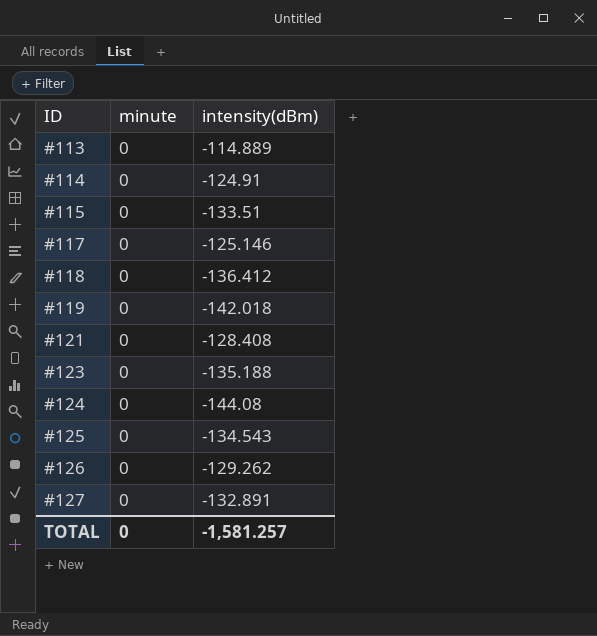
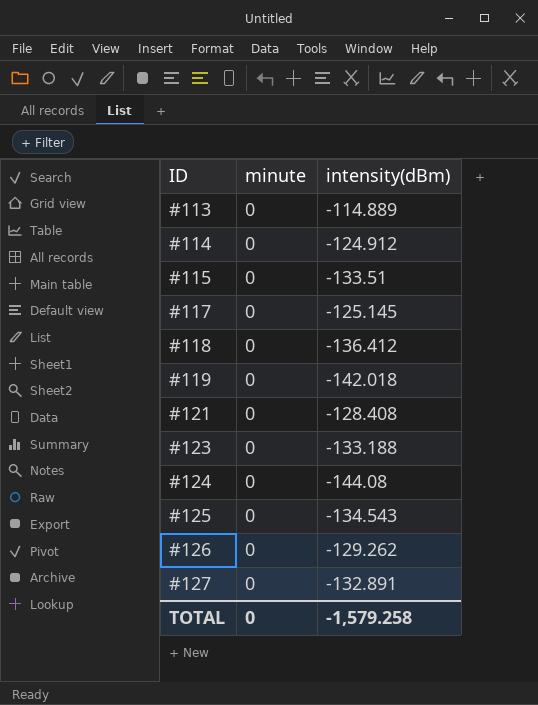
#114 | intensity(dBm): -124.91 -> -124.912
#117 | intensity(dBm): -125.146 -> -125.145
#123 | intensity(dBm): -135.188 -> -133.188
TOTAL | intensity(dBm): -1,581.257 -> -1,579.258

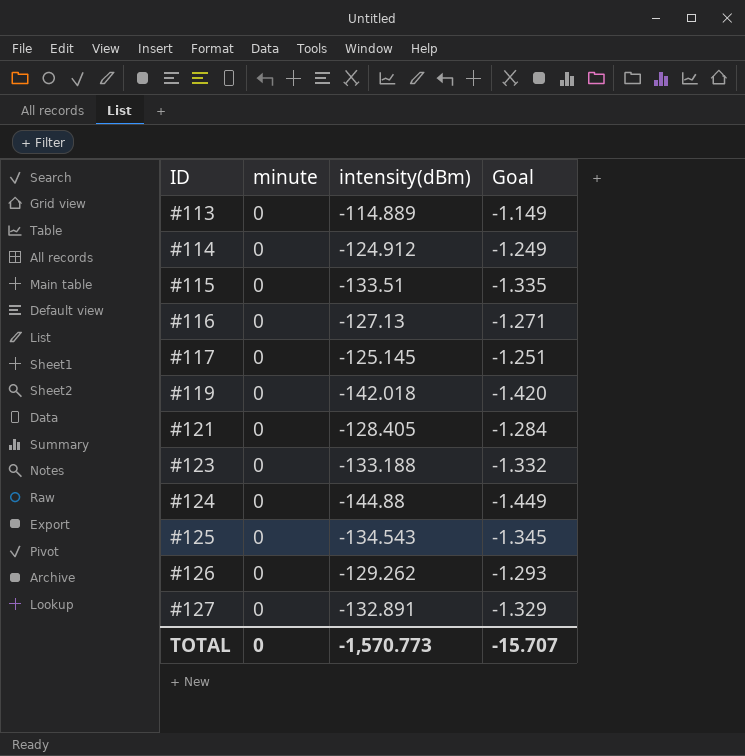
column Goal | formula: none -> [intensity(dBm)] * 0.01
row #118: 0 | -136.412 -> none
row #116: none -> 0 | -127.13 | -1.271
#121 | intensity(dBm): -128.408 -> -128.405
#124 | intensity(dBm): -144.08 -> -144.88
TOTAL | intensity(dBm): -1,579.258 -> -1,570.773

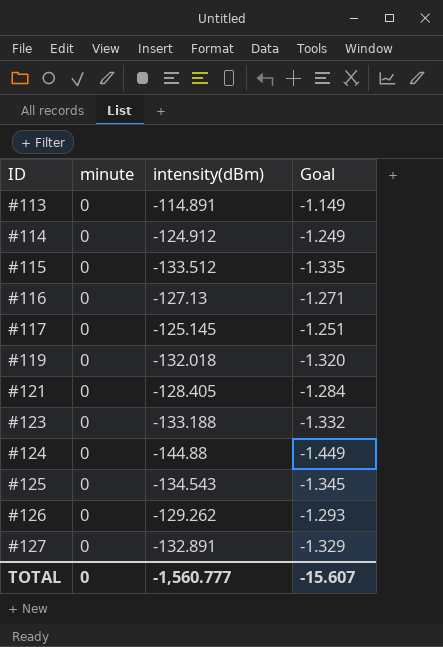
#113 | intensity(dBm): -114.889 -> -114.891
#115 | intensity(dBm): -133.51 -> -133.512
#119 | intensity(dBm): -142.018 -> -132.018
#119 | Goal: -1.420 -> -1.320
TOTAL | intensity(dBm): -1,570.773 -> -1,560.777
TOTAL | Goal: -15.707 -> -15.607

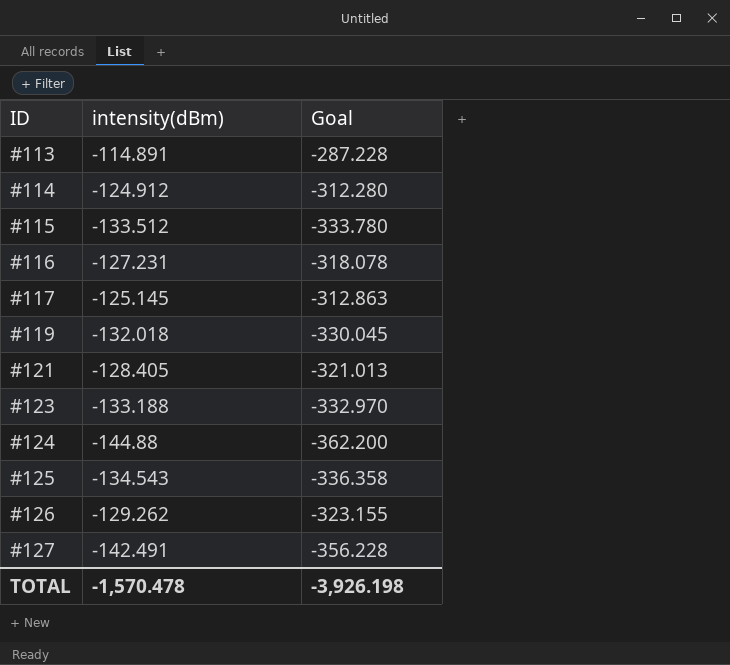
column minute | position: 2 -> none
column Goal | formula: [intensity(dBm)] * 0.01 -> [intensity(dBm)] * 2.5
#116 | intensity(dBm): -127.13 -> -127.231
#127 | intensity(dBm): -132.891 -> -142.491
TOTAL | intensity(dBm): -1,560.777 -> -1,570.478
TOTAL | Goal: -15.607 -> -3,926.198

